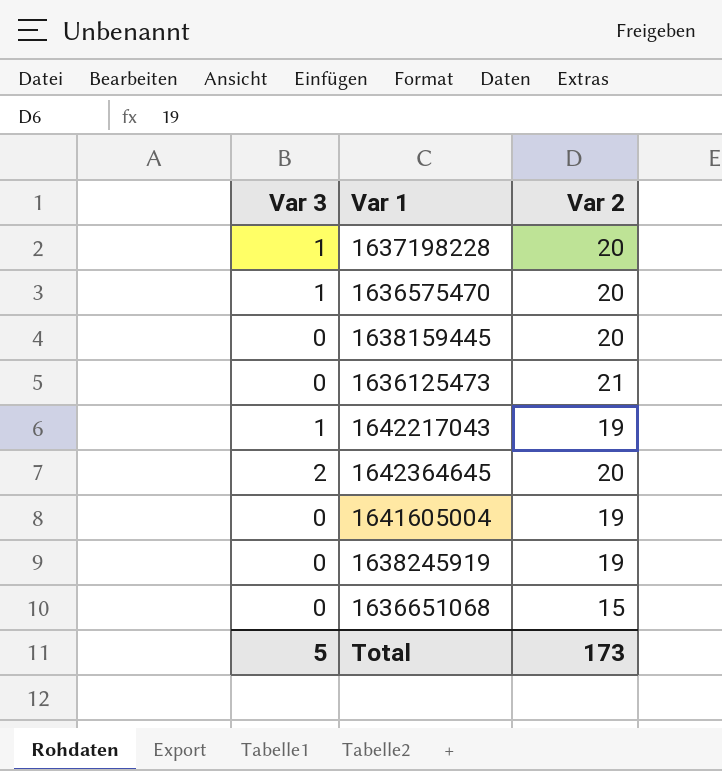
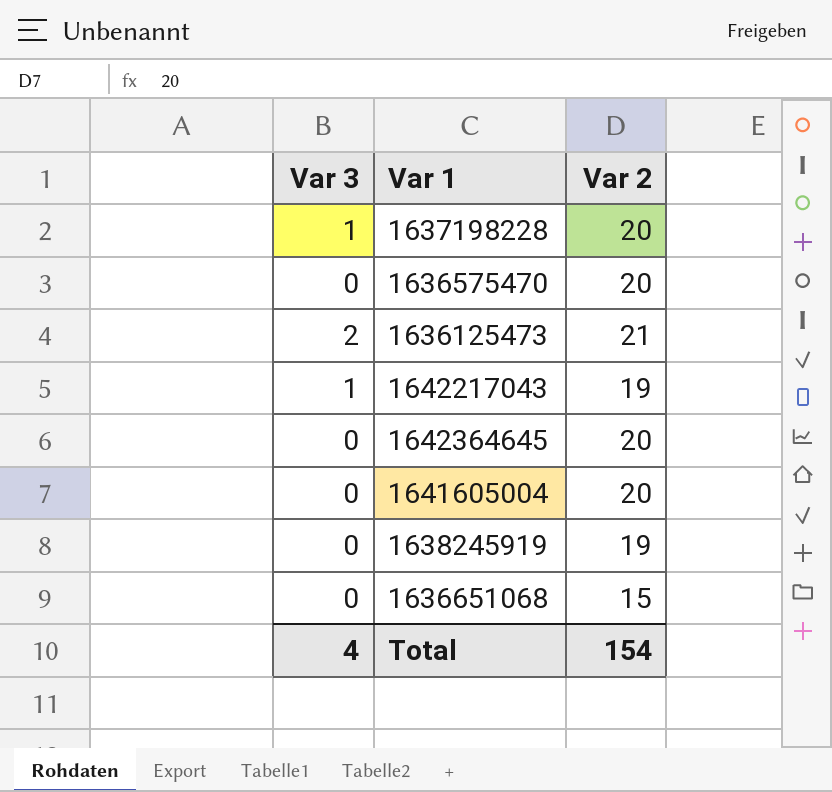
row 1638159445: 0 | 20 -> none
1636575470 | Var 3: 1 -> 0
1636125473 | Var 3: 0 -> 2
1642364645 | Var 3: 2 -> 0
1641605004 | Var 2: 19 -> 20
Total | Var 3: 5 -> 4
Total | Var 2: 173 -> 154

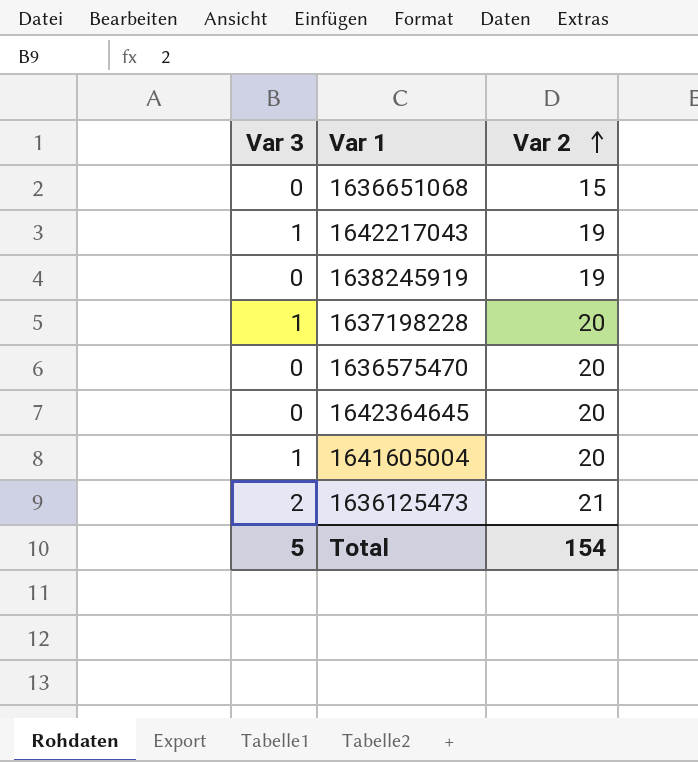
row order: none -> Var 2 ascending
1641605004 | Var 3: 0 -> 1
Total | Var 3: 4 -> 5

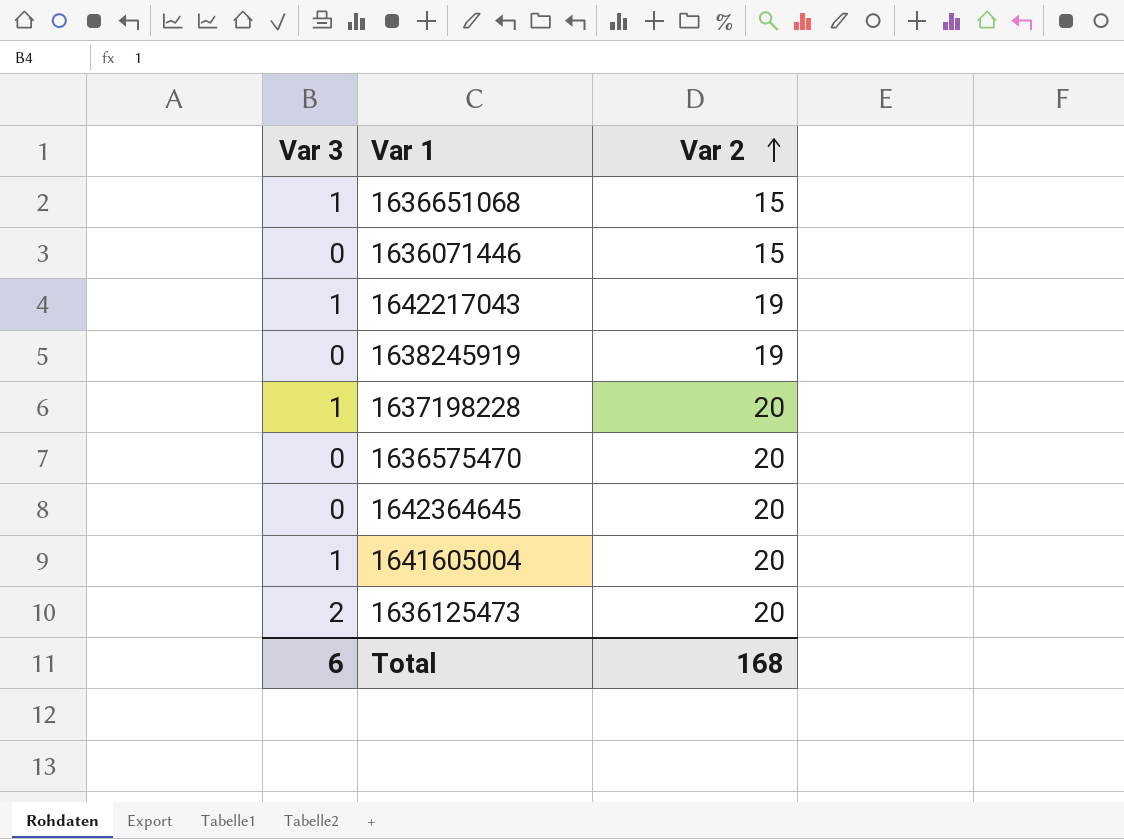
1636651068 | Var 3: 0 -> 1
row 1636071446: none -> 0 | 15
1636125473 | Var 2: 21 -> 20
Total | Var 3: 5 -> 6
Total | Var 2: 154 -> 168

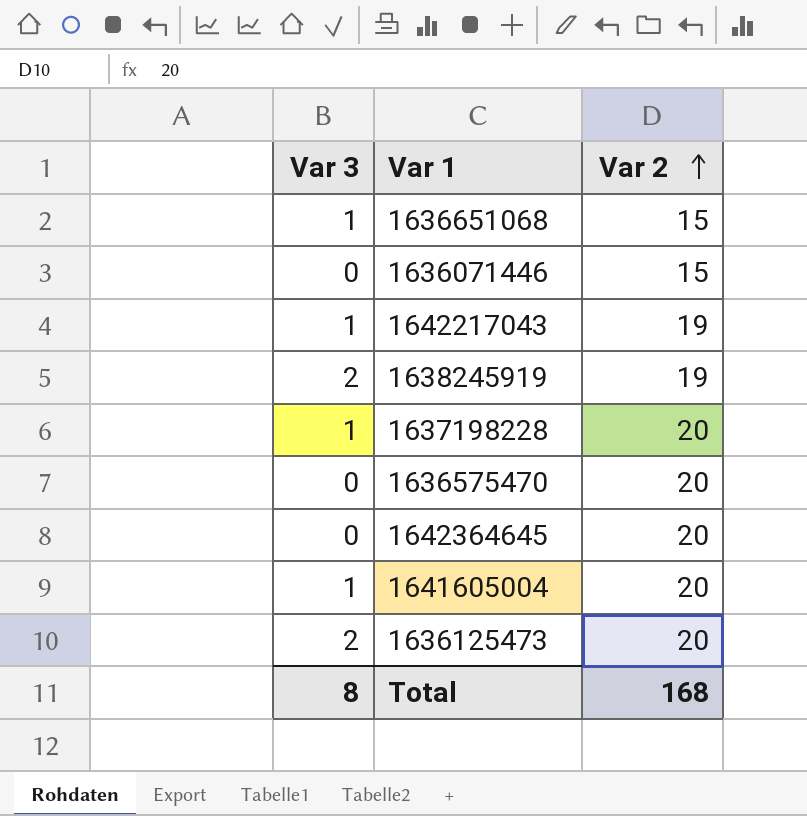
1638245919 | Var 3: 0 -> 2
Total | Var 3: 6 -> 8

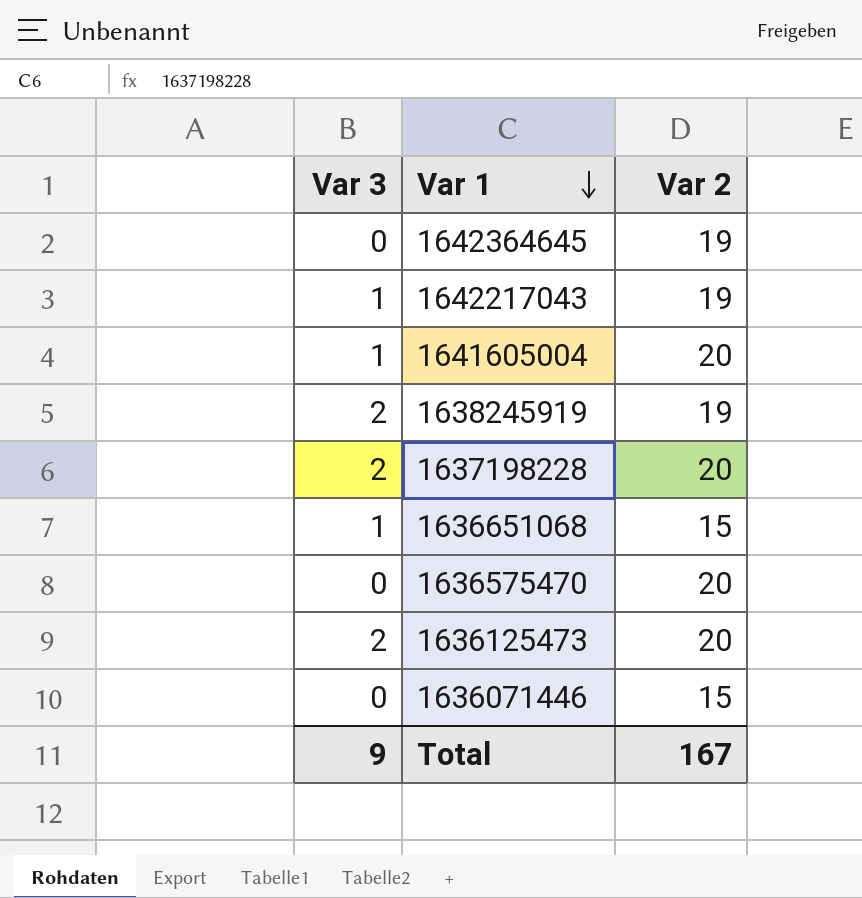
row order: Var 2 ascending -> Var 1 descending
1642364645 | Var 2: 20 -> 19
1637198228 | Var 3: 1 -> 2
Total | Var 3: 8 -> 9
Total | Var 2: 168 -> 167

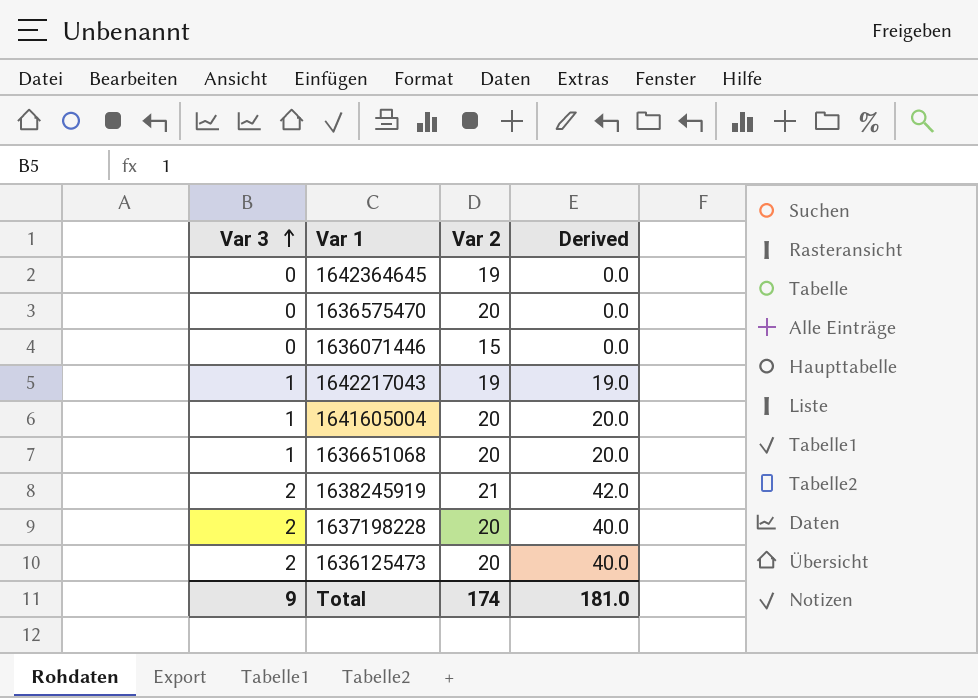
row order: Var 1 descending -> Var 3 ascending
column Derived | formula: none -> [Var 3] * [Var 2]
1636651068 | Var 2: 15 -> 20
1638245919 | Var 2: 19 -> 21
Total | Var 2: 167 -> 174

